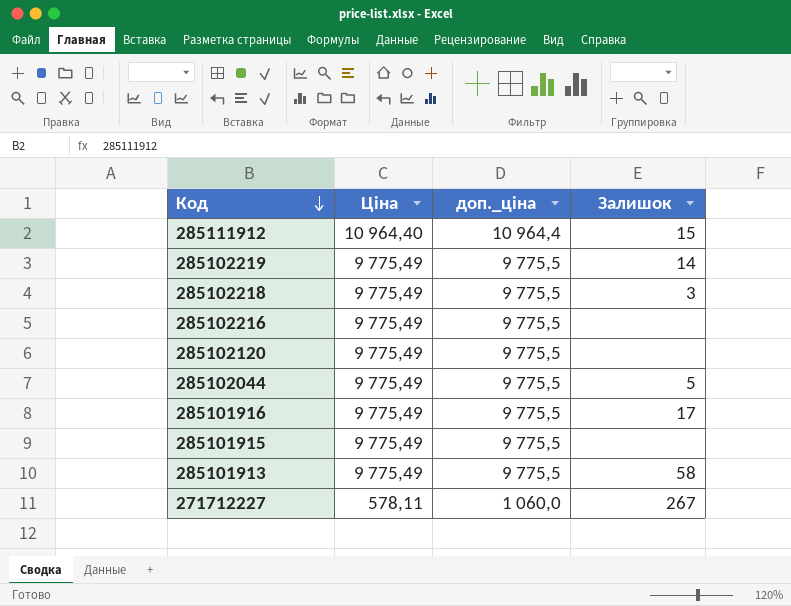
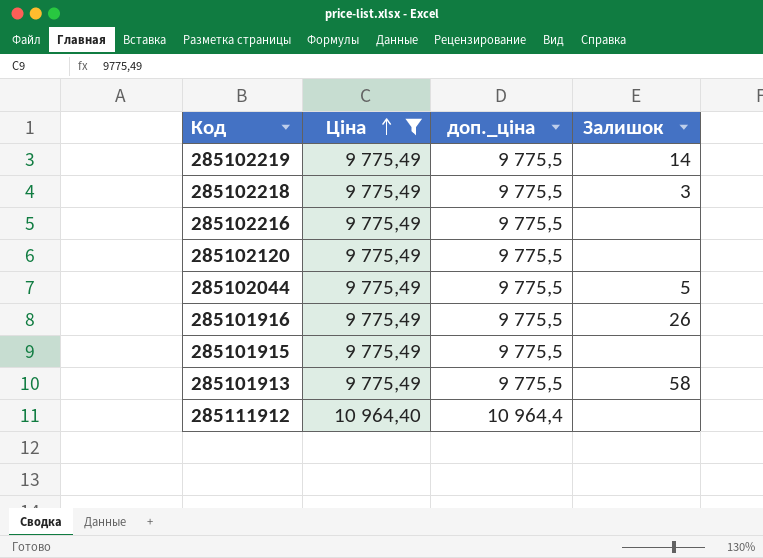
filter: none -> Ціна != 578,11
row order: Код descending -> Ціна ascending
285101916 | Залишок: 17 -> 26
285111912 | Залишок: 15 -> none

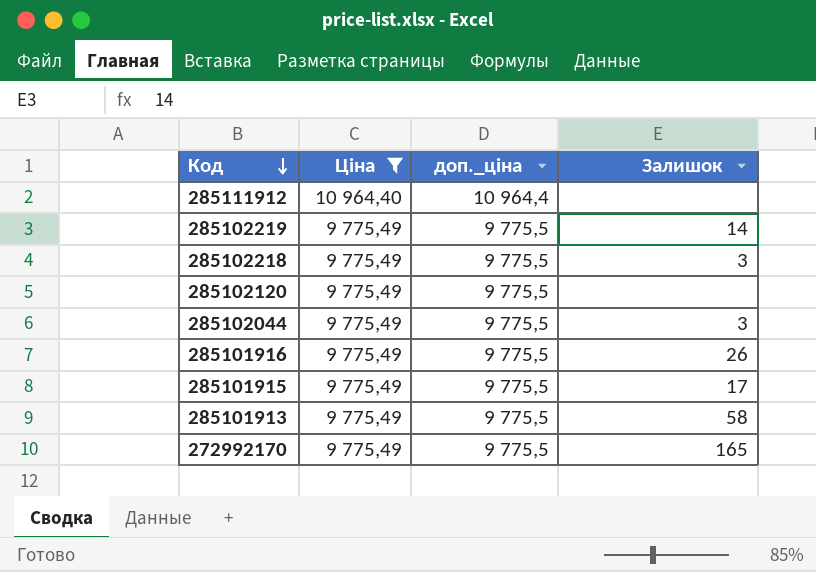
row order: Ціна ascending -> Код descending
row 285102216: 9 775,49 | 9 775,5 | none -> none
285102044 | Залишок: 5 -> 3
285101915 | Залишок: none -> 17
row 272992170: none -> 9 775,49 | 9 775,5 | 165

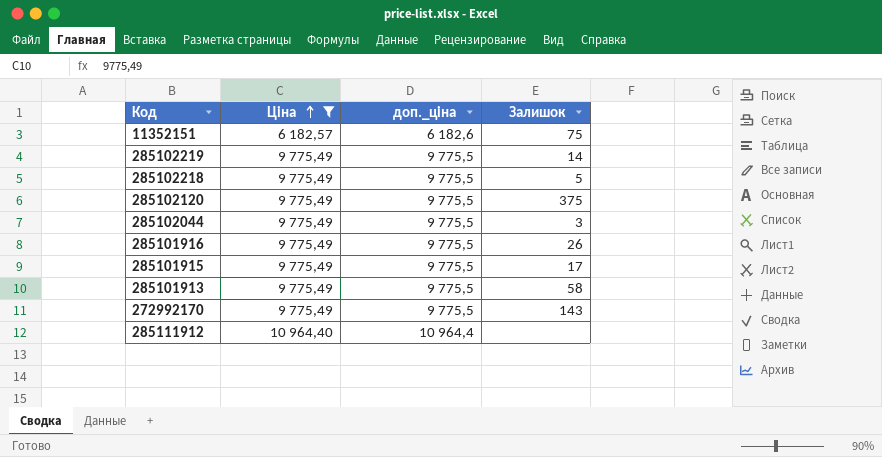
row order: Код descending -> Ціна ascending
row 11352151: none -> 6 182,57 | 6 182,6 | 75
285102218 | Залишок: 3 -> 5
285102120 | Залишок: none -> 375
272992170 | Залишок: 165 -> 143

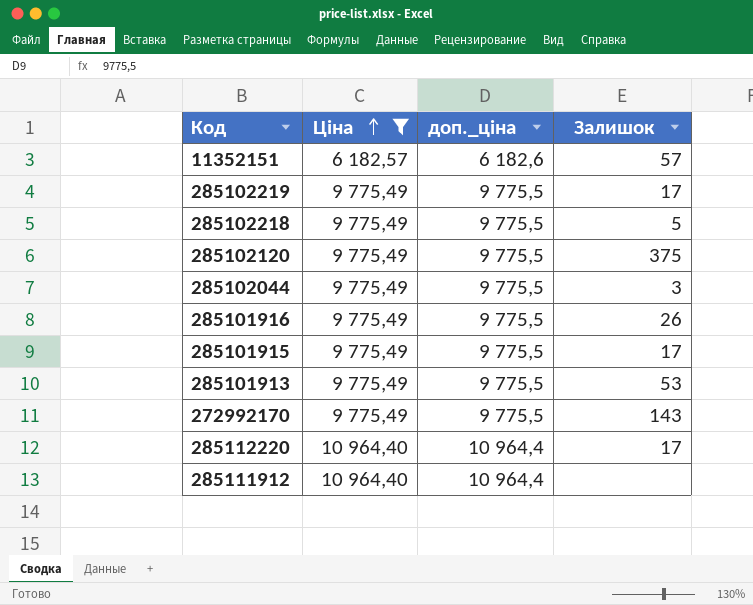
11352151 | Залишок: 75 -> 57
285102219 | Залишок: 14 -> 17
285101913 | Залишок: 58 -> 53
row 285112220: none -> 10 964,40 | 10 964,4 | 17

